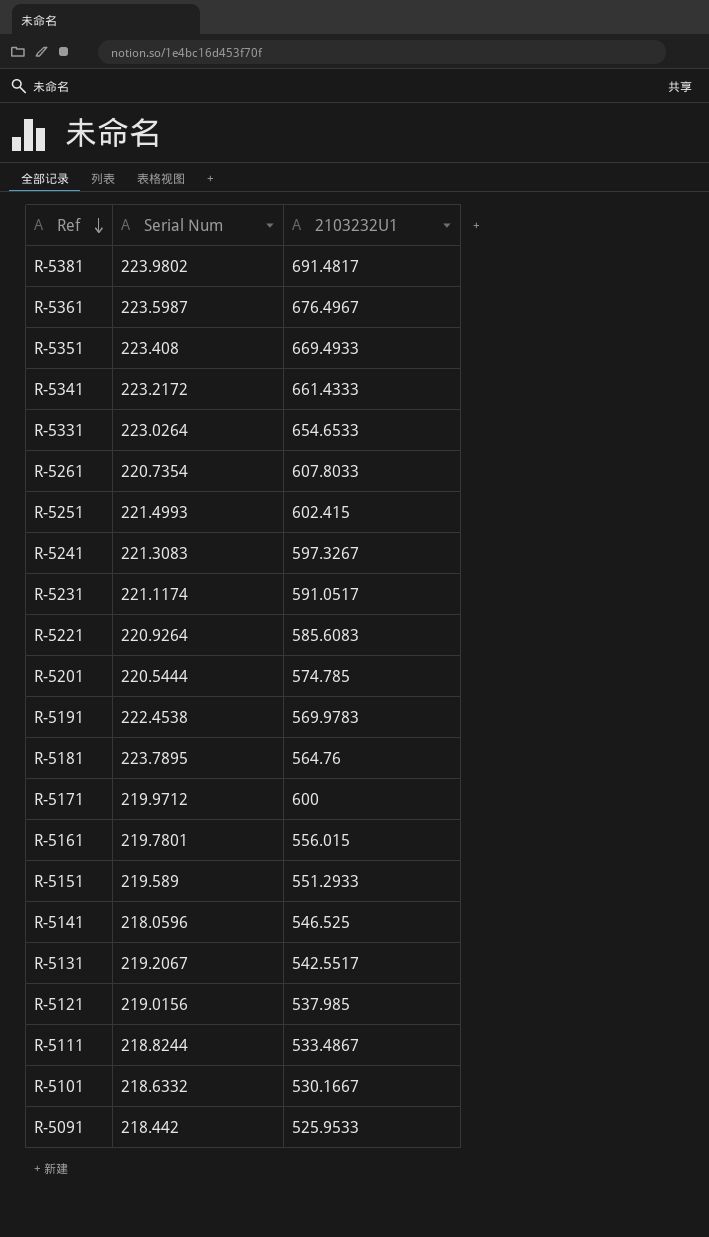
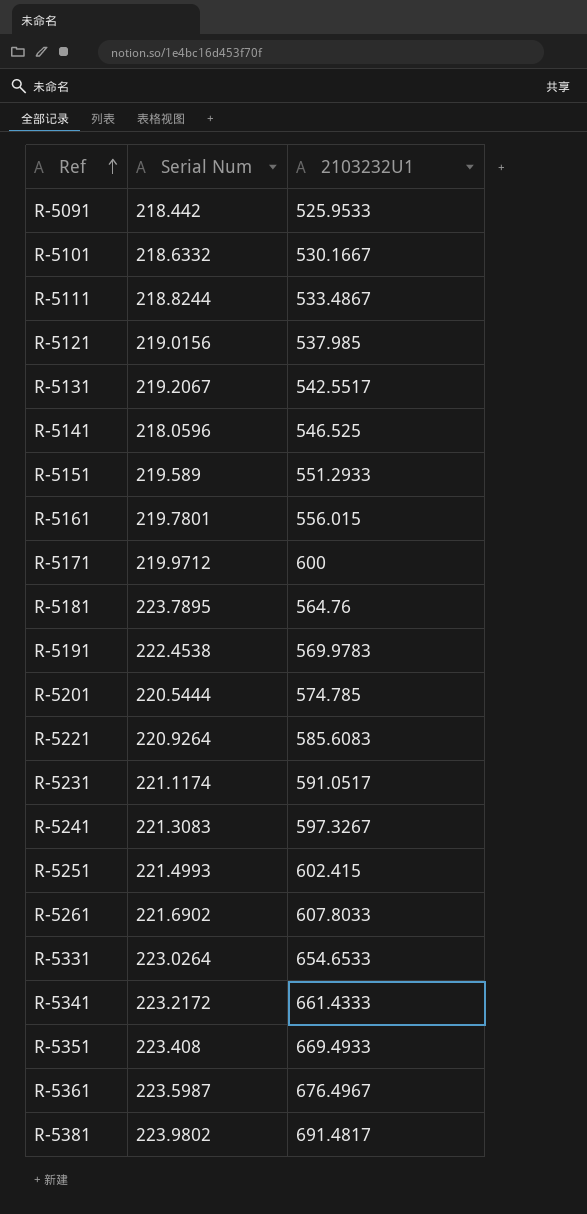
row order: Ref descending -> Ref ascending
R-5261 | Serial Num: 220.7354 -> 221.6902

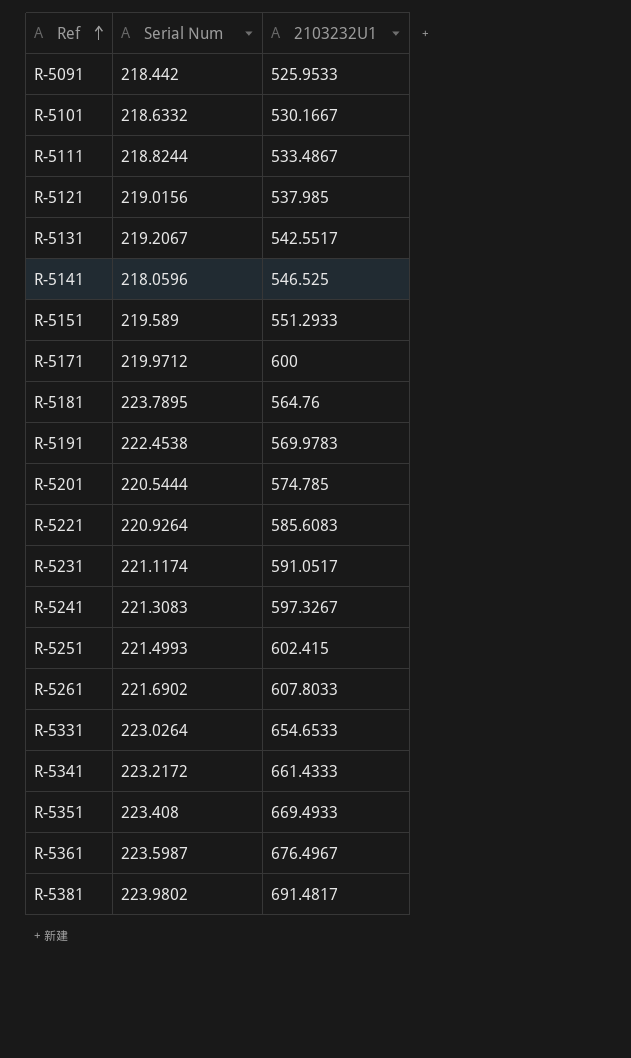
row R-5161: 219.7801 | 556.015 -> none

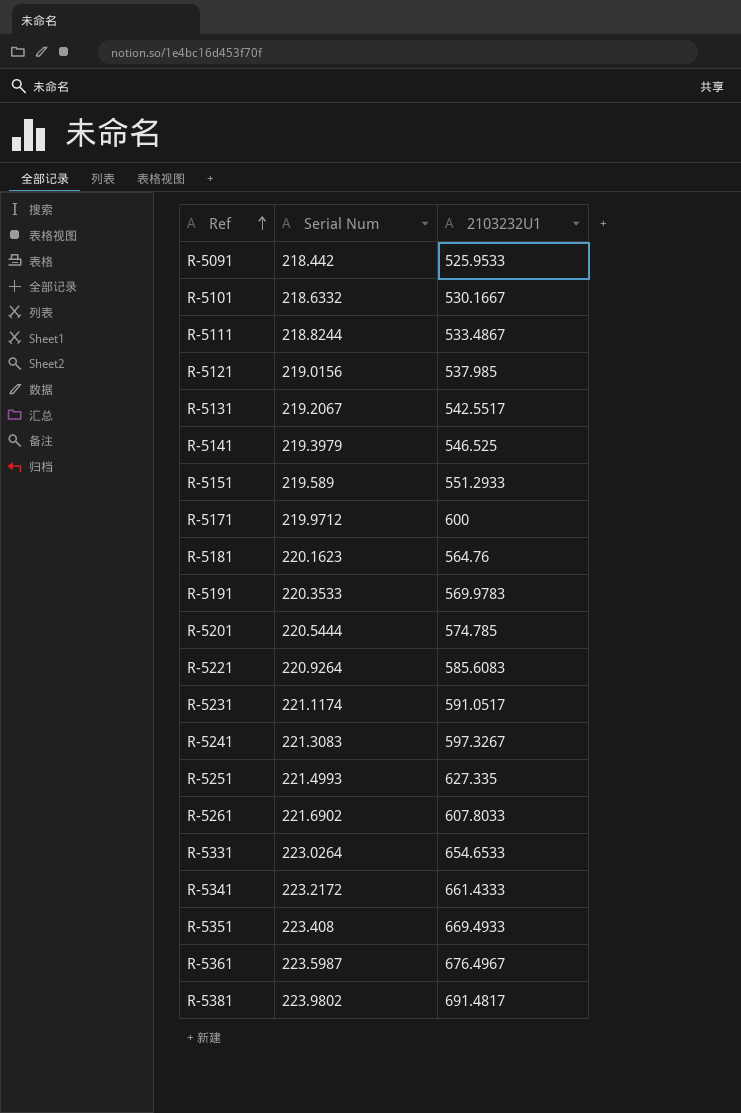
R-5141 | Serial Num: 218.0596 -> 219.3979
R-5181 | Serial Num: 223.7895 -> 220.1623
R-5191 | Serial Num: 222.4538 -> 220.3533
R-5251 | 2103232U1: 602.415 -> 627.335

